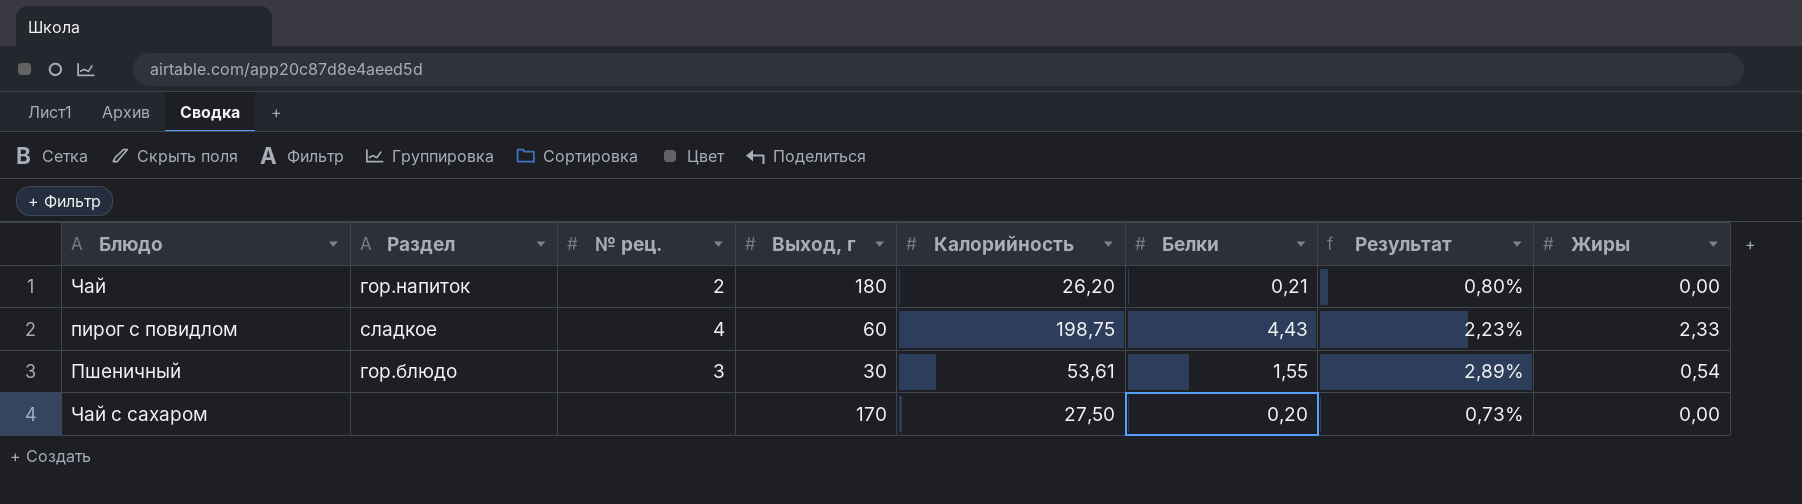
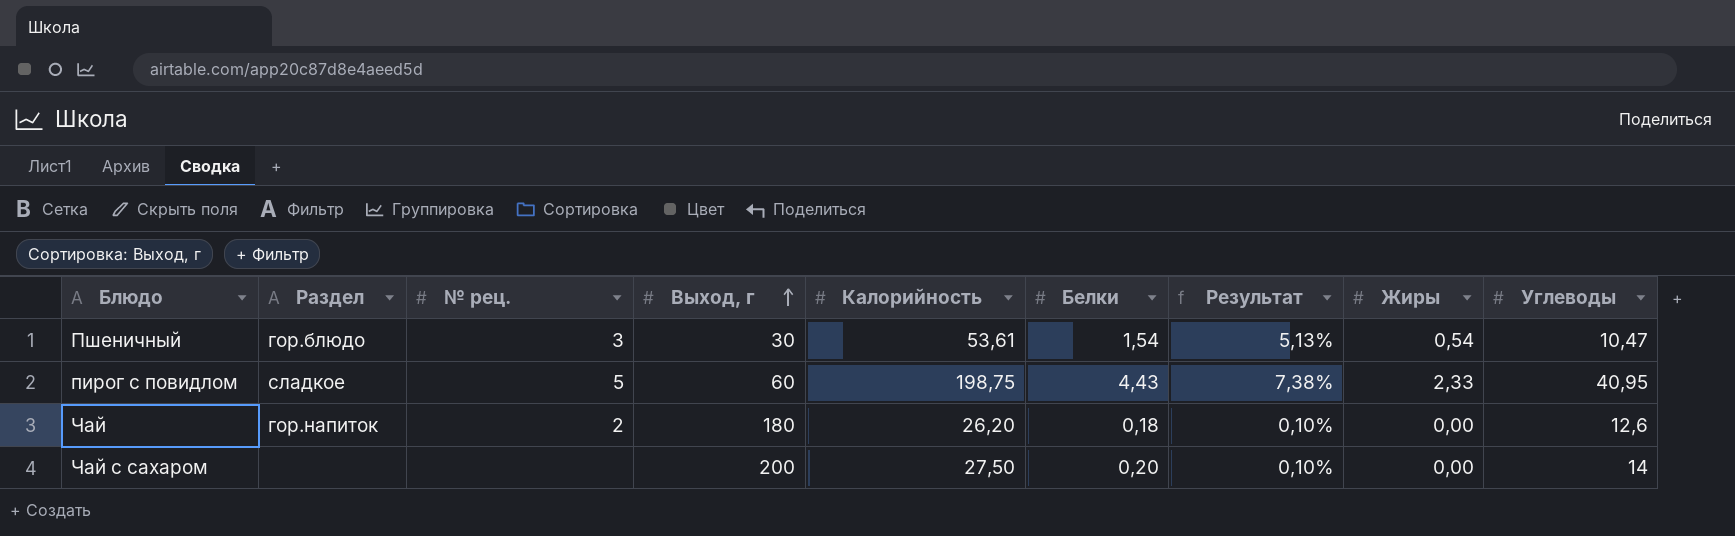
row order: none -> Выход, г ascending
column Результат | formula: [Белки] / [Калорийность] -> [Белки] / [Выход, г]
column Углеводы | position: none -> 9
Пшеничный | Белки: 1,55 -> 1,54
пирог с повидлом | № рец.: 4 -> 5
Чай | Белки: 0,21 -> 0,18
Чай с сахаром | Выход, г: 170 -> 200

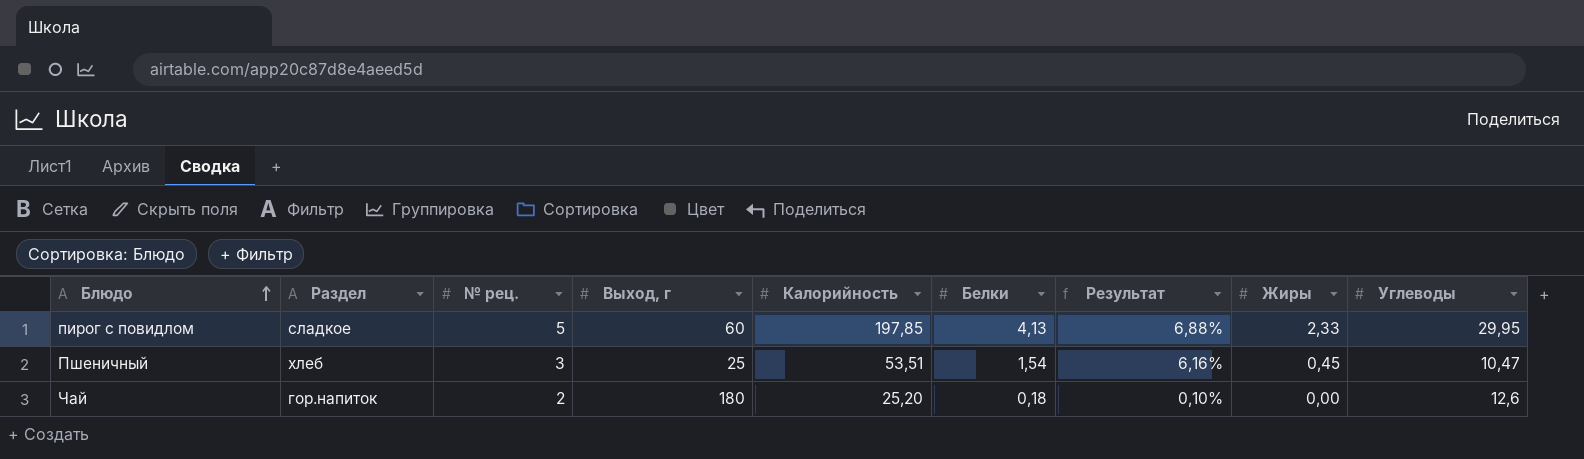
row order: Выход, г ascending -> Блюдо ascending
row Чай с сахаром: none | none | 200 | 27,50 | 0,20 | 0,10% | 0,00 | 14 -> none
пирог с повидлом | Калорийность: 198,75 -> 197,85
пирог с повидлом | Белки: 4,43 -> 4,13
пирог с повидлом | Результат: 7,38% -> 6,88%
пирог с повидлом | Углеводы: 40,95 -> 29,95
Пшеничный | Раздел: гор.блюдо -> хлеб
Пшеничный | Выход, г: 30 -> 25
Пшеничный | Калорийность: 53,61 -> 53,51
Пшеничный | Результат: 5,13% -> 6,16%
Пшеничный | Жиры: 0,54 -> 0,45
Чай | Калорийность: 26,20 -> 25,20

